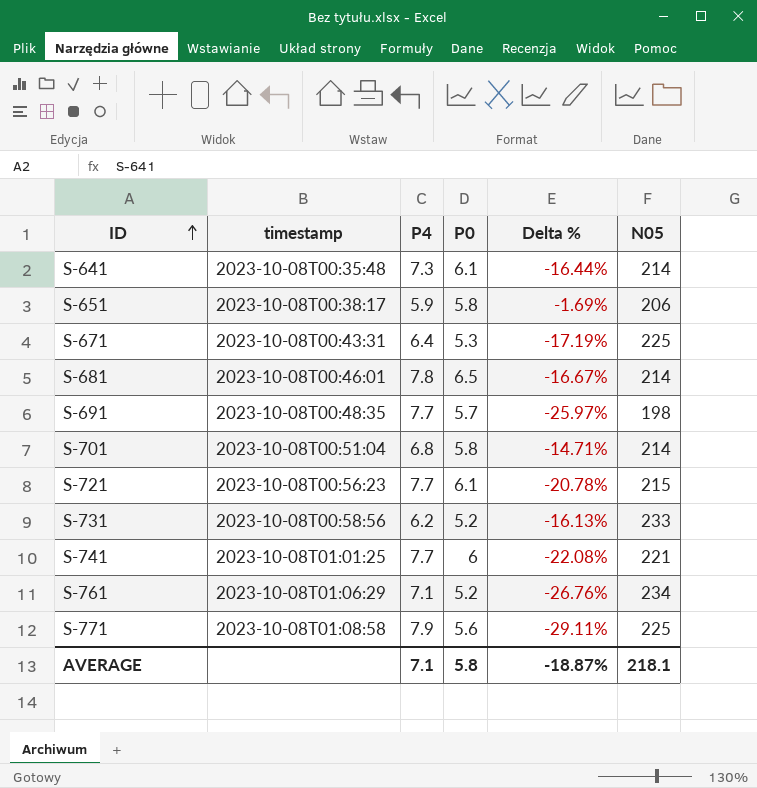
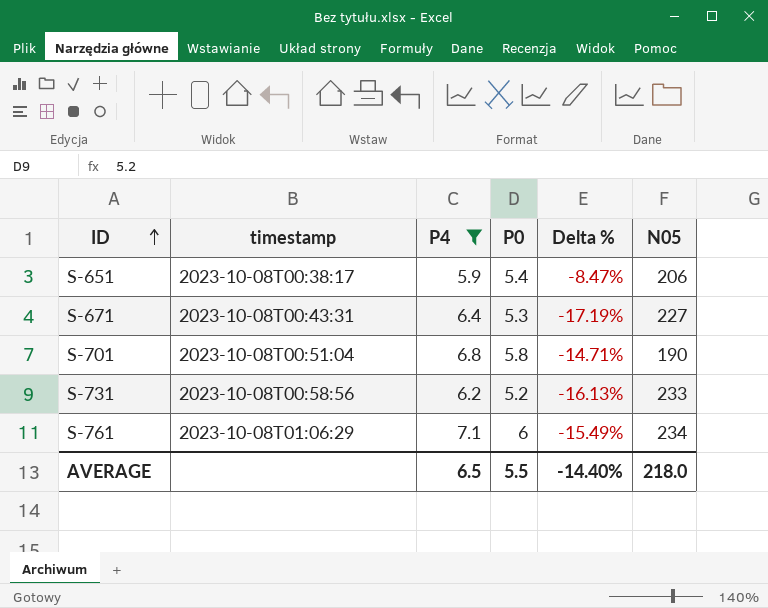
filter: none -> P4 <= 7.1
S-651 | P0: 5.8 -> 5.4
S-651 | Delta %: -1.69% -> -8.47%
S-671 | N05: 225 -> 227
S-701 | N05: 214 -> 190
S-761 | P0: 5.2 -> 6
S-761 | Delta %: -26.76% -> -15.49%
AVERAGE | P4: 7.1 -> 6.5
AVERAGE | P0: 5.8 -> 5.5
AVERAGE | Delta %: -18.87% -> -14.40%
AVERAGE | N05: 218.1 -> 218.0

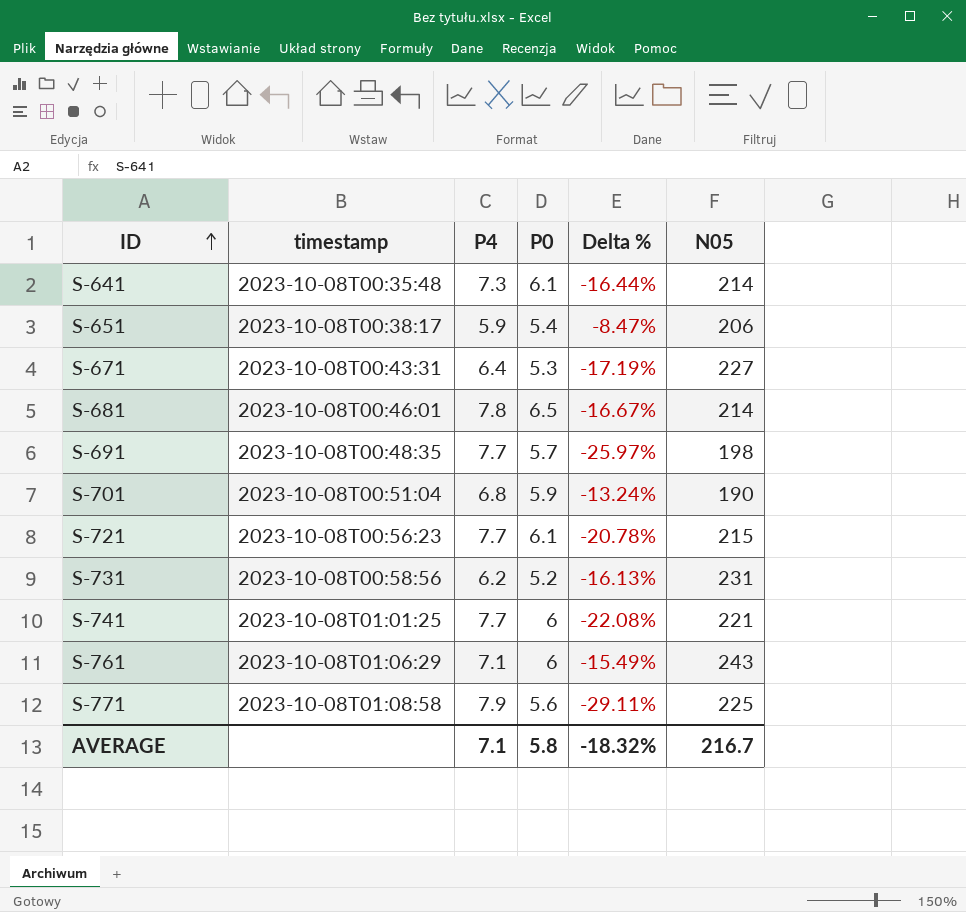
filter: P4 <= 7.1 -> none
S-701 | P0: 5.8 -> 5.9
S-701 | Delta %: -14.71% -> -13.24%
S-731 | N05: 233 -> 231
S-761 | N05: 234 -> 243
AVERAGE | P4: 6.5 -> 7.1
AVERAGE | P0: 5.5 -> 5.8
AVERAGE | Delta %: -14.40% -> -18.32%
AVERAGE | N05: 218.0 -> 216.7

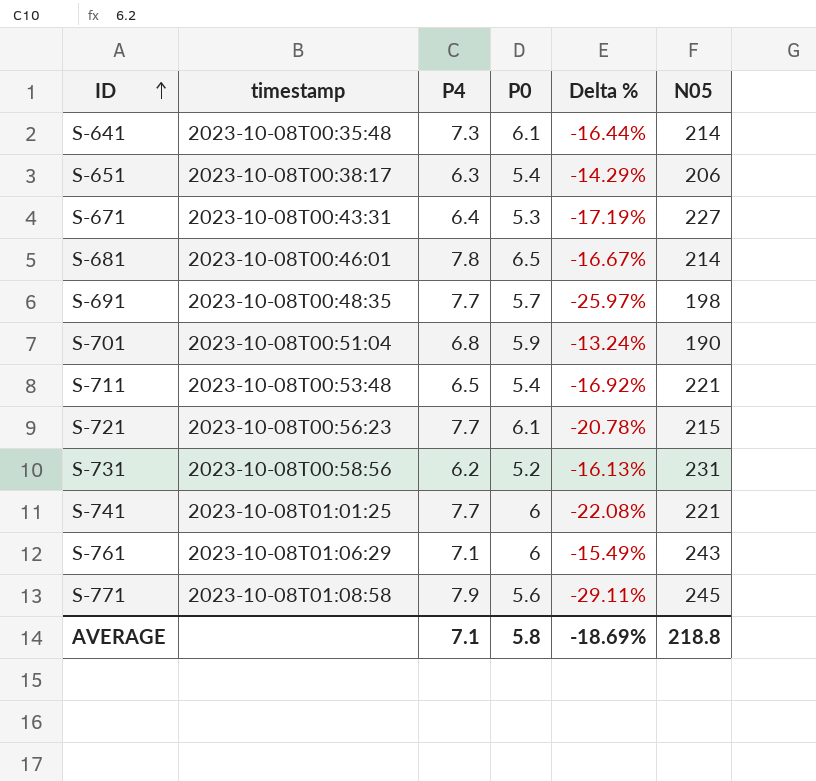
S-651 | P4: 5.9 -> 6.3
S-651 | Delta %: -8.47% -> -14.29%
row S-711: none -> 2023-10-08T00:53:48 | 6.5 | 5.4 | -16.92% | 221
S-771 | N05: 225 -> 245
AVERAGE | Delta %: -18.32% -> -18.69%
AVERAGE | N05: 216.7 -> 218.8

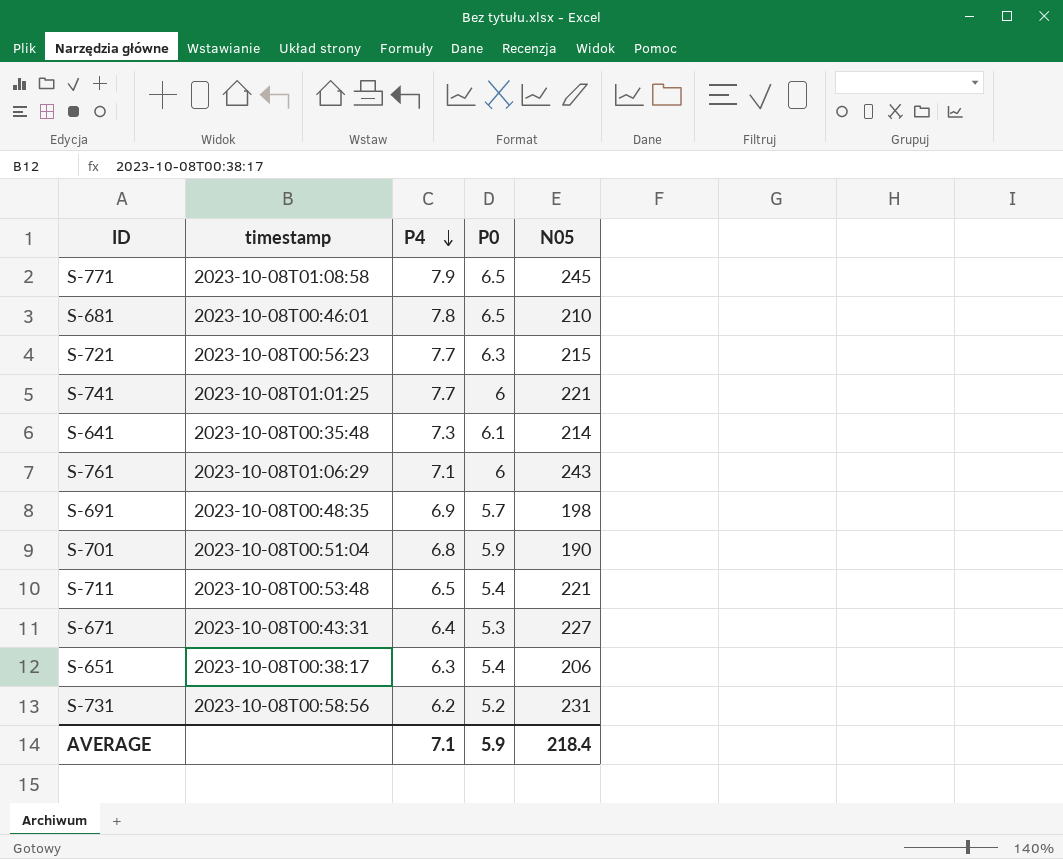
row order: ID ascending -> P4 descending
column Delta % | formula: ([P0] - [P4]) / [P4] -> none
S-771 | P0: 5.6 -> 6.5
S-681 | N05: 214 -> 210
S-721 | P0: 6.1 -> 6.3
S-691 | P4: 7.7 -> 6.9
AVERAGE | P0: 5.8 -> 5.9
AVERAGE | N05: 218.8 -> 218.4

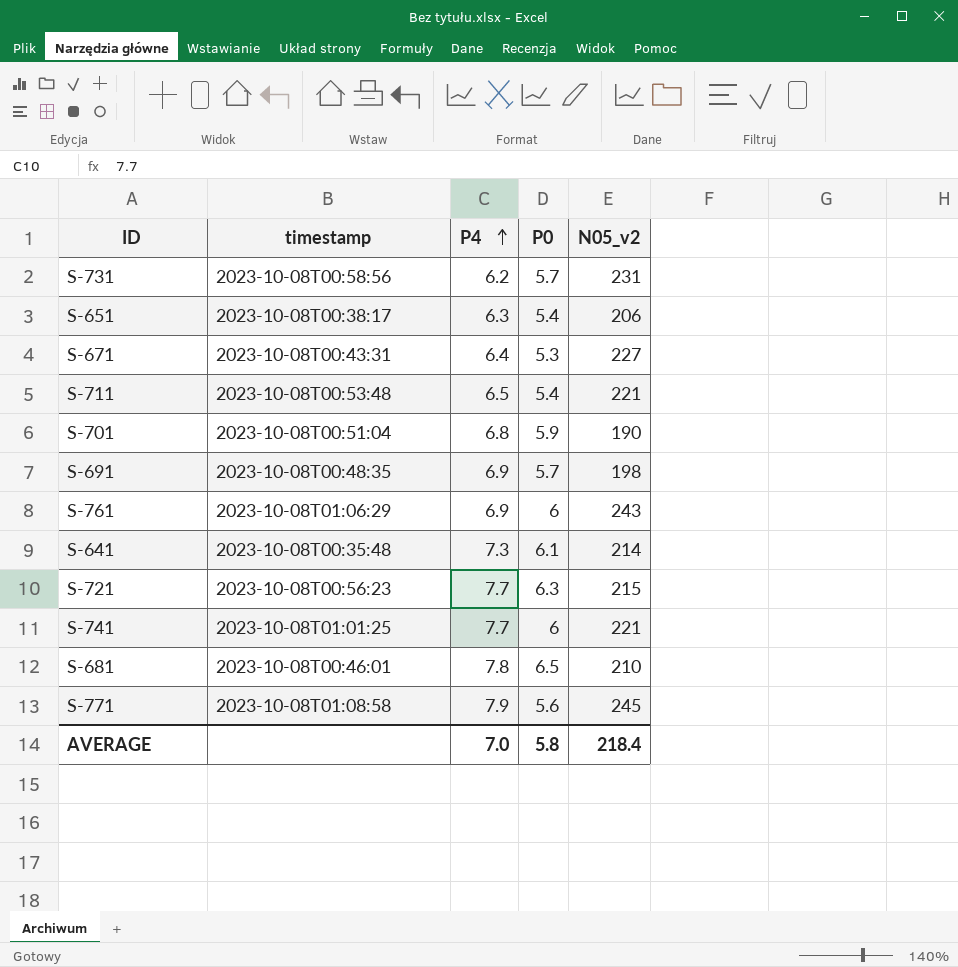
row order: P4 descending -> P4 ascending
column name: N05 -> N05_v2
S-731 | P0: 5.2 -> 5.7
S-761 | P4: 7.1 -> 6.9
S-771 | P0: 6.5 -> 5.6
AVERAGE | P4: 7.1 -> 7.0
AVERAGE | P0: 5.9 -> 5.8

